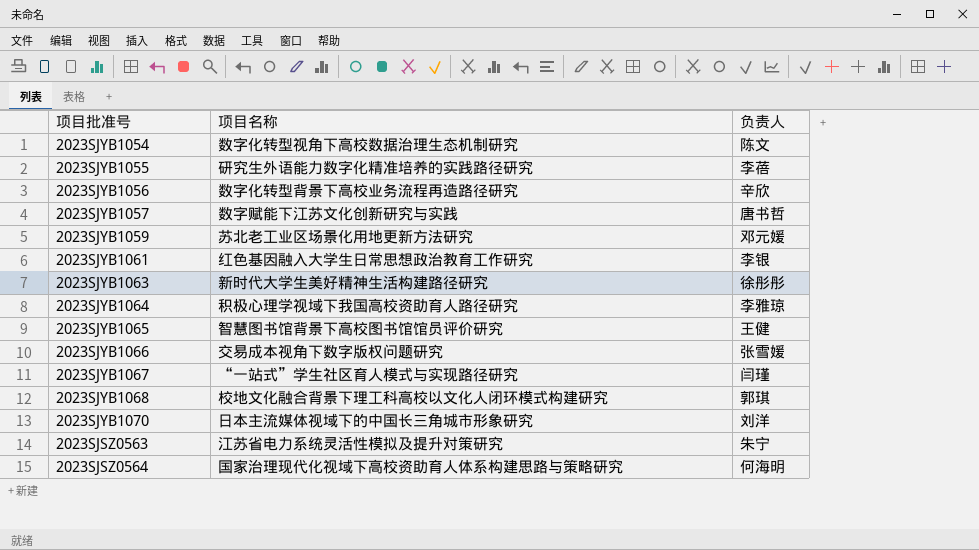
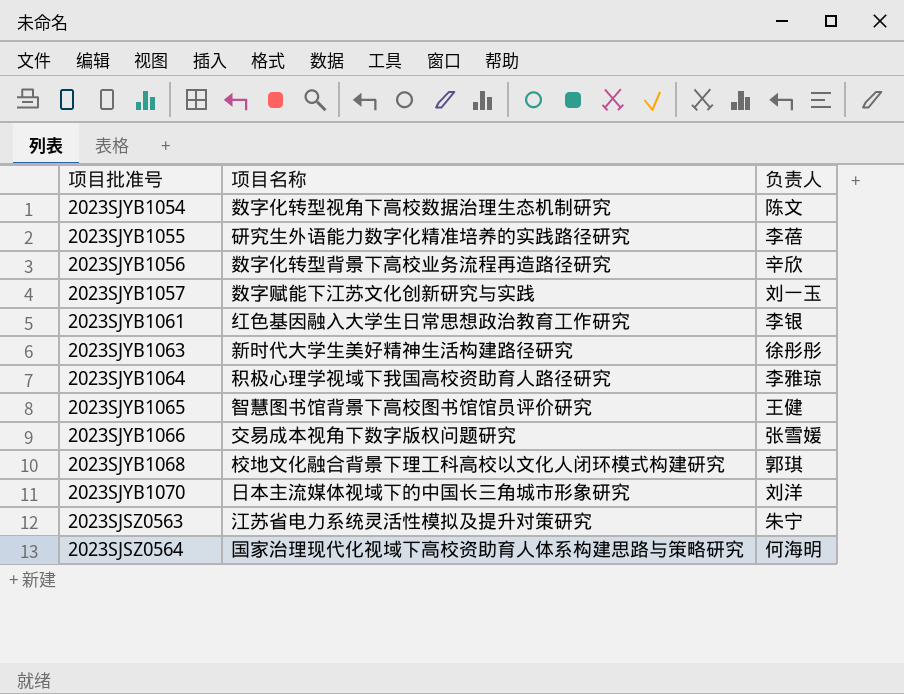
row 2023SJYB1059: 苏北老工业区场景化用地更新方法研究 | 邓元媛 -> none
row 2023SJYB1067: “一站式”学生社区育人模式与实现路径研究 | 闫瑾 -> none
2023SJYB1057 | 负责人: 唐书哲 -> 刘一玉

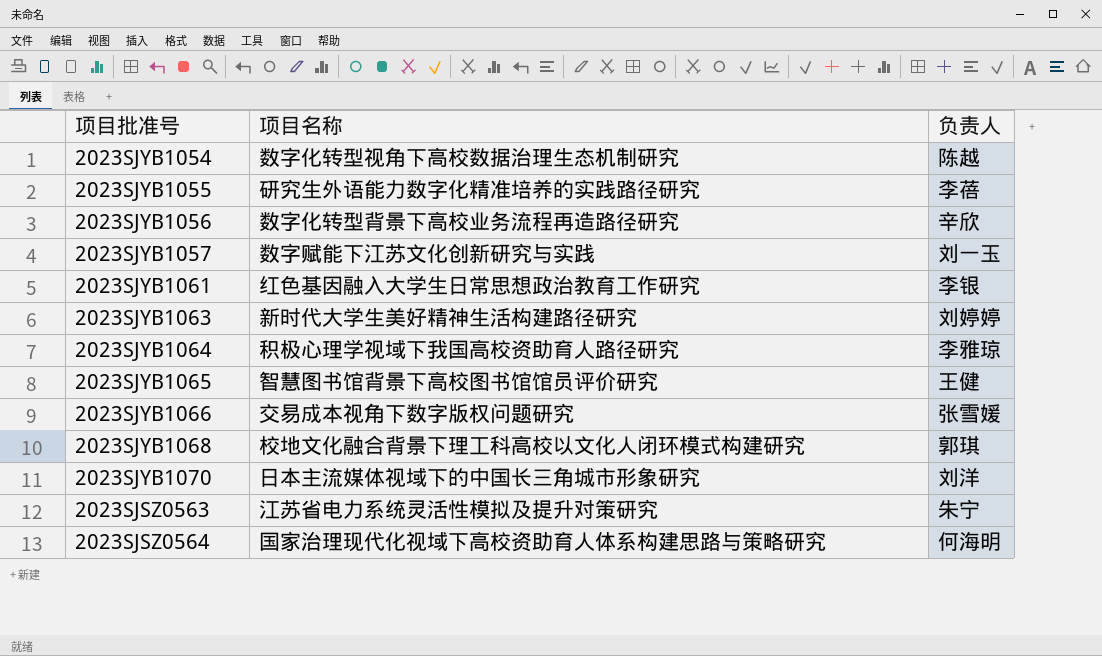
2023SJYB1054 | 负责人: 陈文 -> 陈越
2023SJYB1063 | 负责人: 徐彤彤 -> 刘婷婷

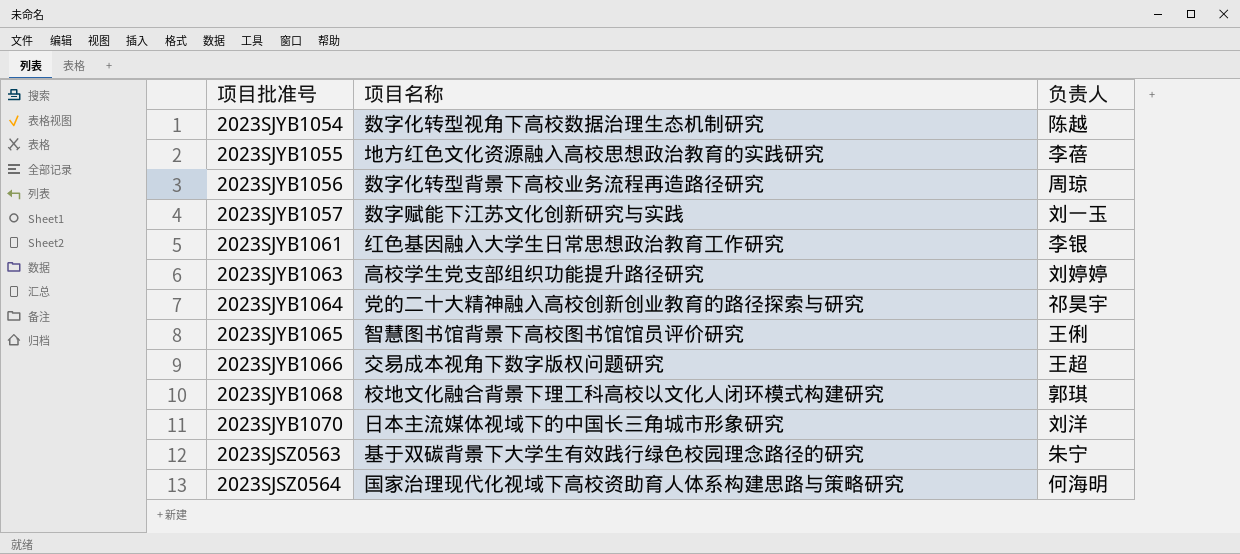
2023SJYB1055 | 项目名称: 研究生外语能力数字化精准培养的实践路径研究 -> 地方红色文化资源融入高校思想政治教育的实践研究
2023SJYB1056 | 负责人: 辛欣 -> 周琼
2023SJYB1063 | 项目名称: 新时代大学生美好精神生活构建路径研究 -> 高校学生党支部组织功能提升路径研究
2023SJYB1064 | 项目名称: 积极心理学视域下我国高校资助育人路径研究 -> 党的二十大精神融入高校创新创业教育的路径探索与研究
2023SJYB1064 | 负责人: 李雅琼 -> 祁昊宇
2023SJYB1065 | 负责人: 王健 -> 王俐
2023SJYB1066 | 负责人: 张雪媛 -> 王超
2023SJSZ0563 | 项目名称: 江苏省电力系统灵活性模拟及提升对策研究 -> 基于双碳背景下大学生有效践行绿色校园理念路径的研究

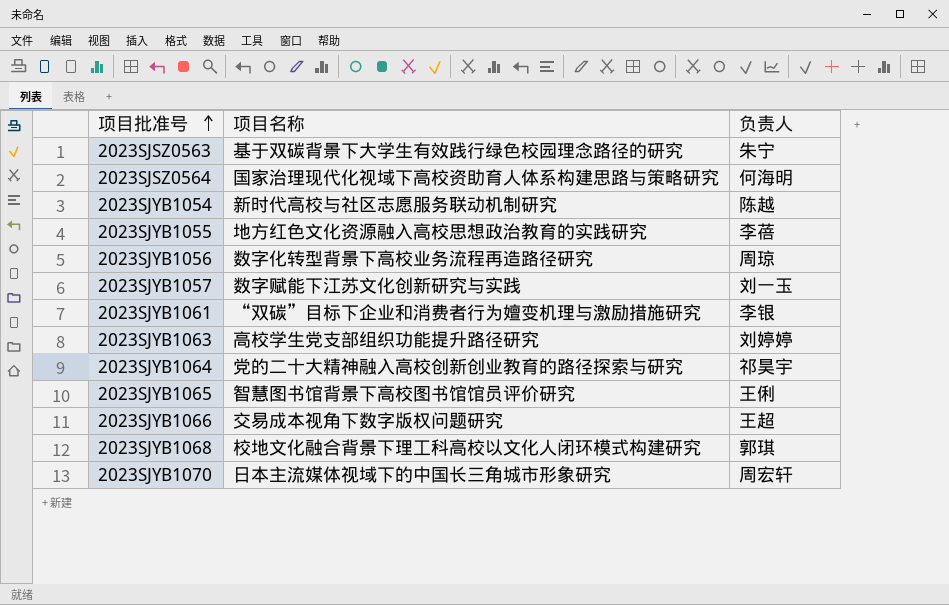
row order: none -> 项目批准号 ascending
2023SJYB1054 | 项目名称: 数字化转型视角下高校数据治理生态机制研究 -> 新时代高校与社区志愿服务联动机制研究
2023SJYB1061 | 项目名称: 红色基因融入大学生日常思想政治教育工作研究 -> “双碳”目标下企业和消费者行为嬗变机理与激励措施研究
2023SJYB1070 | 负责人: 刘洋 -> 周宏轩

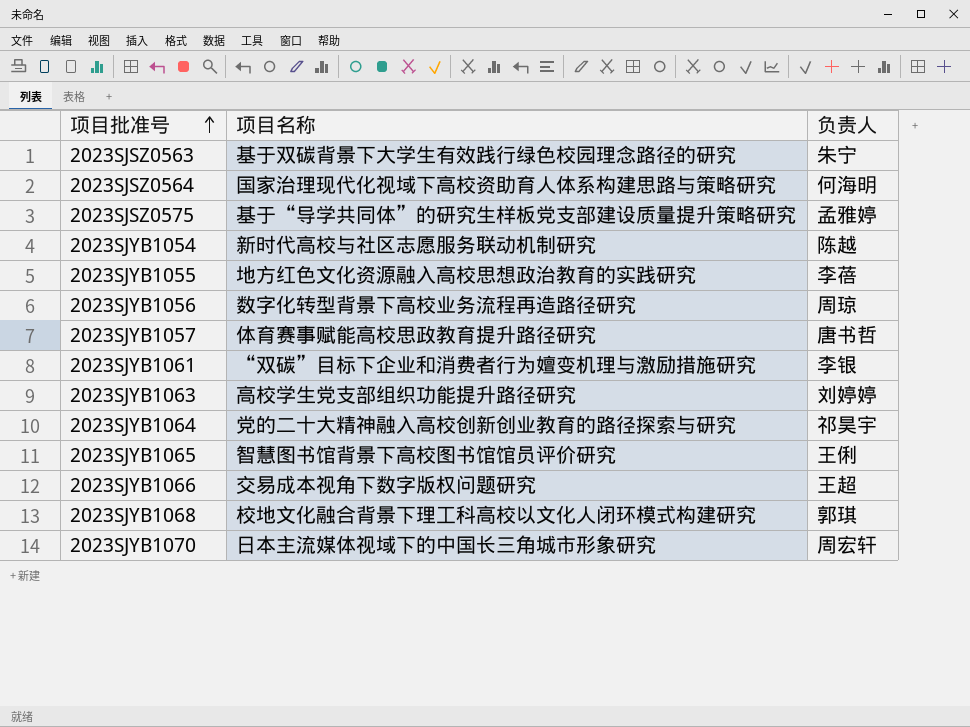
row 2023SJSZ0575: none -> 基于“导学共同体”的研究生样板党支部建设质量提升策略研究 | 孟雅婷
2023SJYB1057 | 项目名称: 数字赋能下江苏文化创新研究与实践 -> 体育赛事赋能高校思政教育提升路径研究
2023SJYB1057 | 负责人: 刘一玉 -> 唐书哲

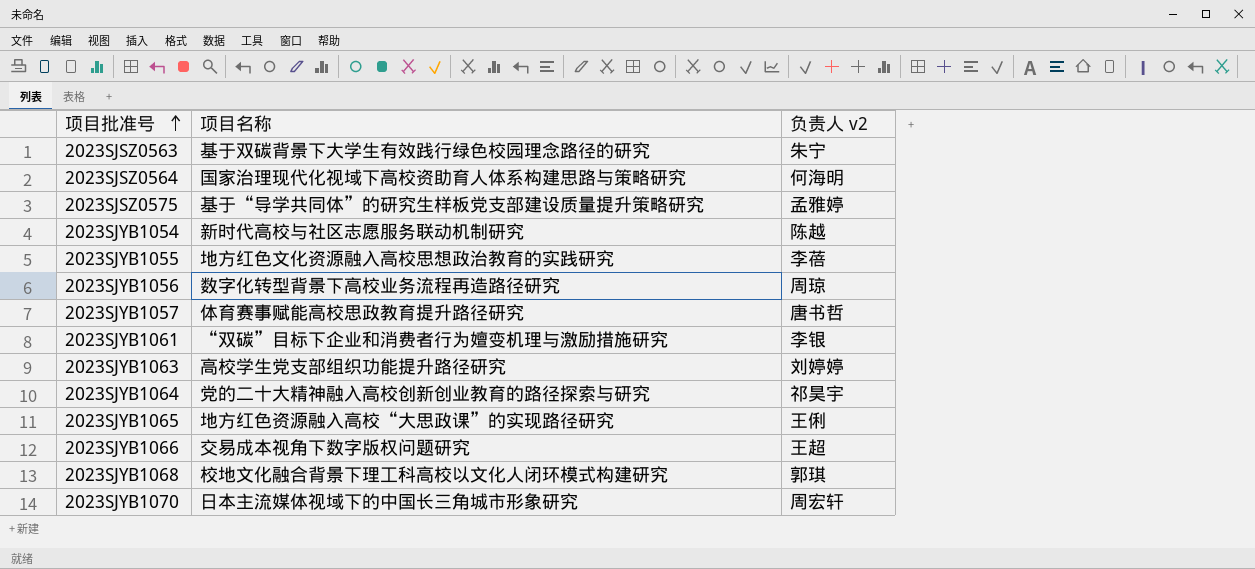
column name: 负责人 -> 负责人 v2
2023SJYB1065 | 项目名称: 智慧图书馆背景下高校图书馆馆员评价研究 -> 地方红色资源融入高校“大思政课”的实现路径研究

